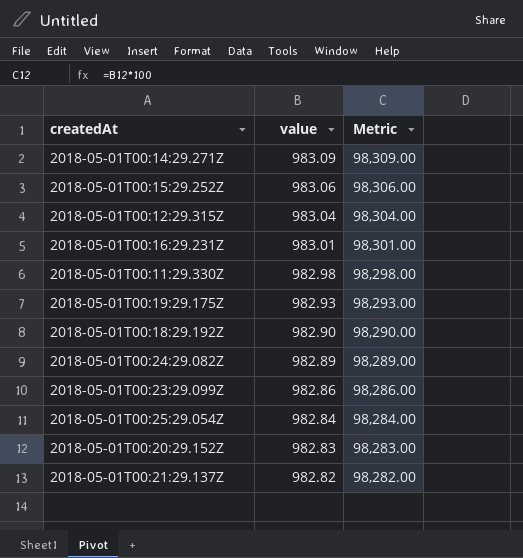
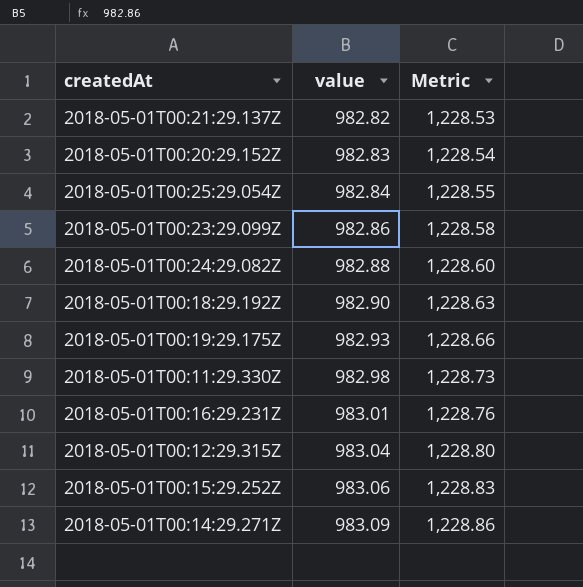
row order: value descending -> value ascending
column Metric | formula: [value] * 100 -> [value] * 1.25
2018-05-01T00:24:29.082Z | value: 982.89 -> 982.88

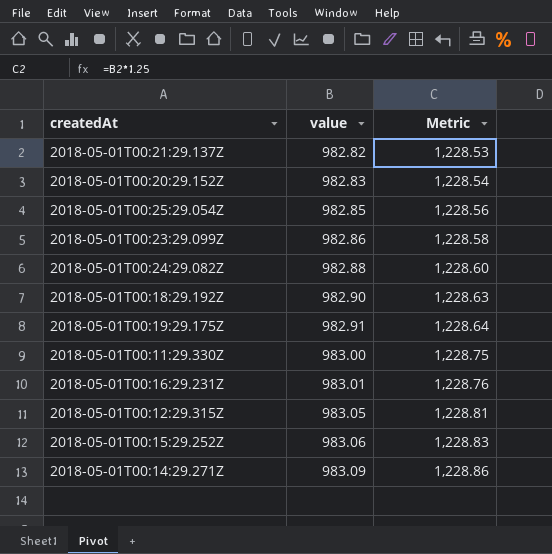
2018-05-01T00:25:29.054Z | value: 982.84 -> 982.85
2018-05-01T00:25:29.054Z | Metric: 1,228.55 -> 1,228.56
2018-05-01T00:19:29.175Z | value: 982.93 -> 982.91
2018-05-01T00:19:29.175Z | Metric: 1,228.66 -> 1,228.64
2018-05-01T00:11:29.330Z | value: 982.98 -> 983.00
2018-05-01T00:11:29.330Z | Metric: 1,228.73 -> 1,228.75
2018-05-01T00:12:29.315Z | value: 983.04 -> 983.05
2018-05-01T00:12:29.315Z | Metric: 1,228.80 -> 1,228.81

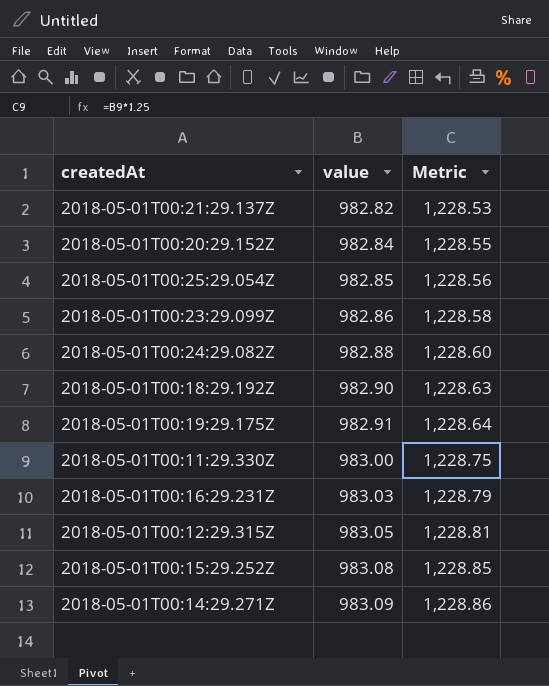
2018-05-01T00:20:29.152Z | value: 982.83 -> 982.84
2018-05-01T00:20:29.152Z | Metric: 1,228.54 -> 1,228.55
2018-05-01T00:16:29.231Z | value: 983.01 -> 983.03
2018-05-01T00:16:29.231Z | Metric: 1,228.76 -> 1,228.79
2018-05-01T00:15:29.252Z | value: 983.06 -> 983.08
2018-05-01T00:15:29.252Z | Metric: 1,228.83 -> 1,228.85

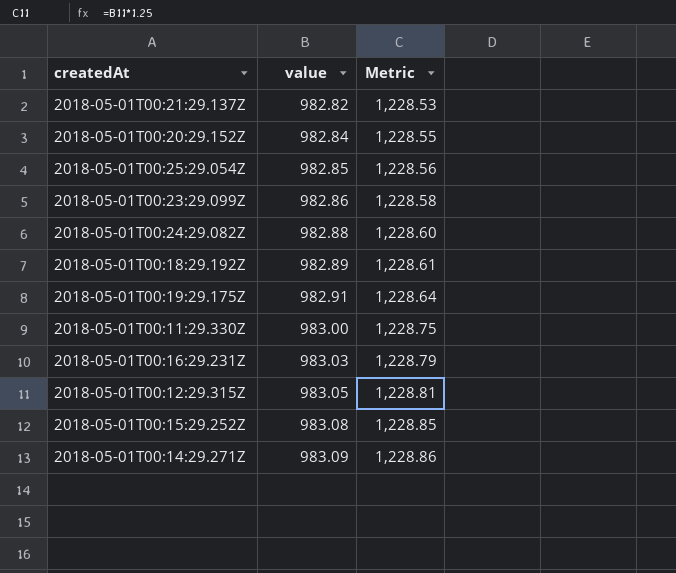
2018-05-01T00:18:29.192Z | value: 982.90 -> 982.89
2018-05-01T00:18:29.192Z | Metric: 1,228.63 -> 1,228.61

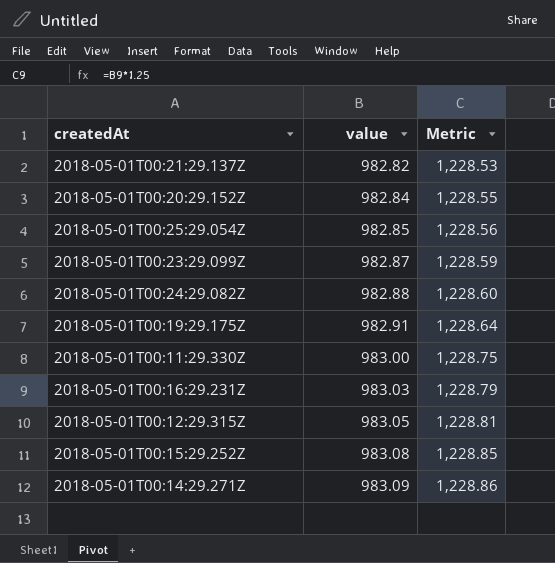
row 2018-05-01T00:18:29.192Z: 982.89 | 1,228.61 -> none
2018-05-01T00:23:29.099Z | value: 982.86 -> 982.87
2018-05-01T00:23:29.099Z | Metric: 1,228.58 -> 1,228.59

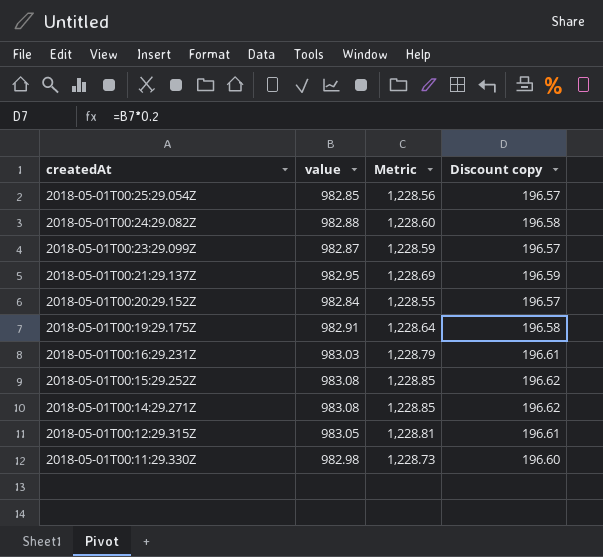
row order: value ascending -> createdAt descending
column Discount copy | formula: none -> [value] * 0.2
2018-05-01T00:21:29.137Z | value: 982.82 -> 982.95
2018-05-01T00:21:29.137Z | Metric: 1,228.53 -> 1,228.69
2018-05-01T00:14:29.271Z | value: 983.09 -> 983.08
2018-05-01T00:14:29.271Z | Metric: 1,228.86 -> 1,228.85
2018-05-01T00:11:29.330Z | value: 983.00 -> 982.98
2018-05-01T00:11:29.330Z | Metric: 1,228.75 -> 1,228.73

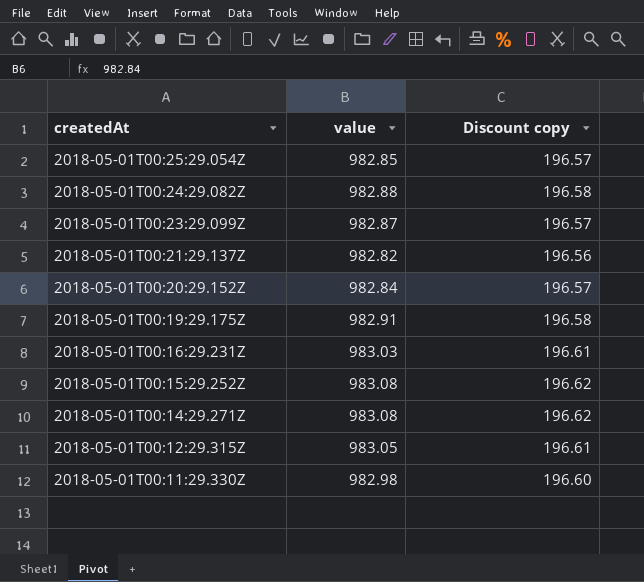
column Metric | formula: [value] * 1.25 -> none
2018-05-01T00:21:29.137Z | value: 982.95 -> 982.82
2018-05-01T00:21:29.137Z | Discount copy: 196.59 -> 196.56

